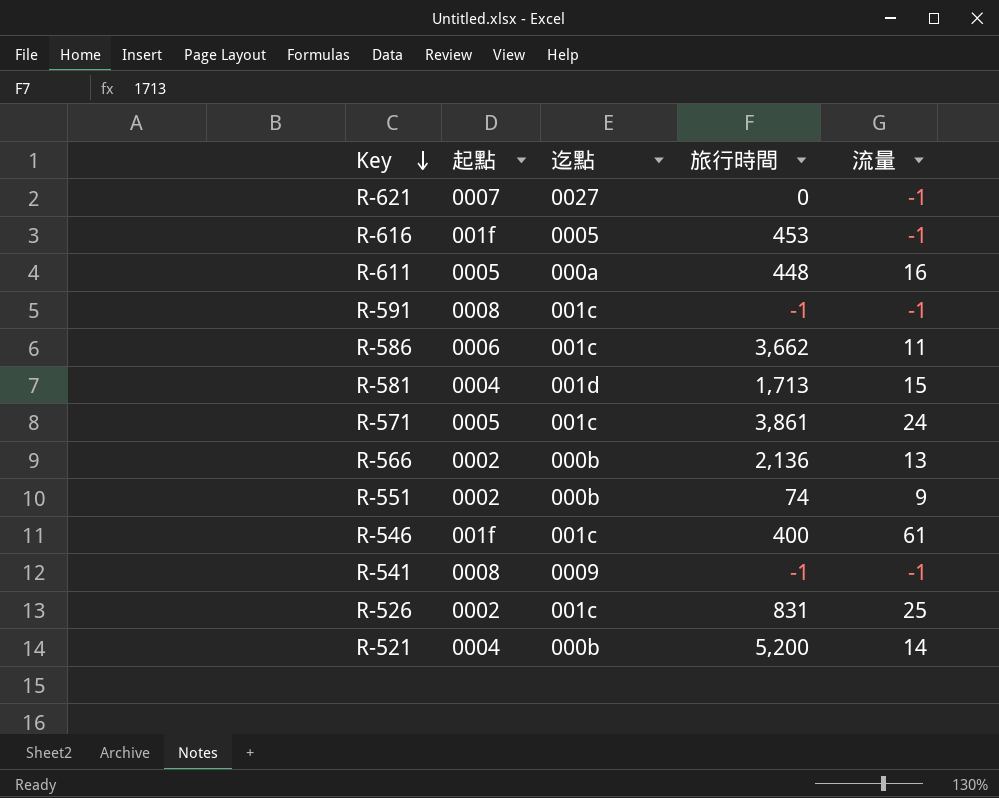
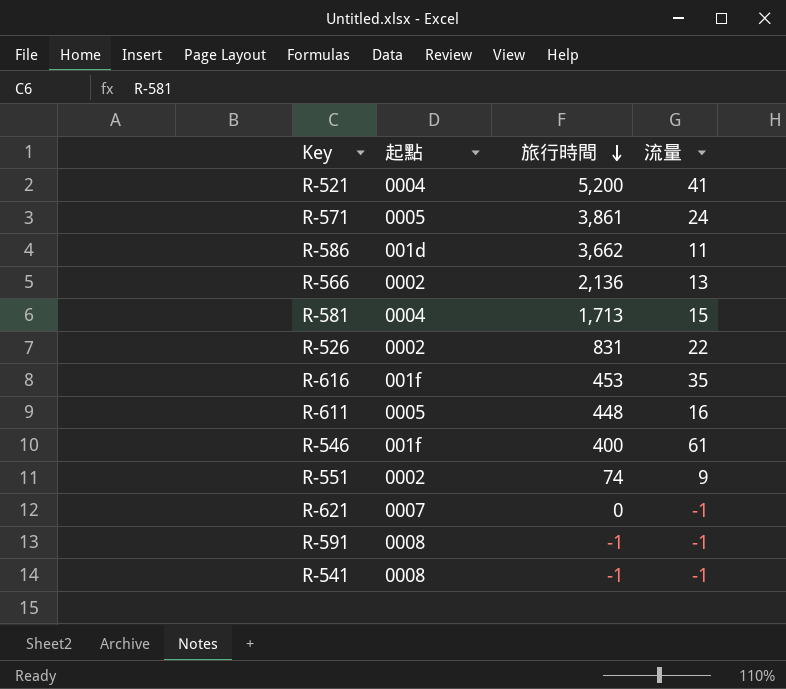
row order: Key descending -> 旅行時間 descending
column 迄點 | position: 3 -> none
R-521 | 流量: 14 -> 41
R-586 | 起點: 0006 -> 001d
R-526 | 流量: 25 -> 22
R-616 | 流量: -1 -> 35

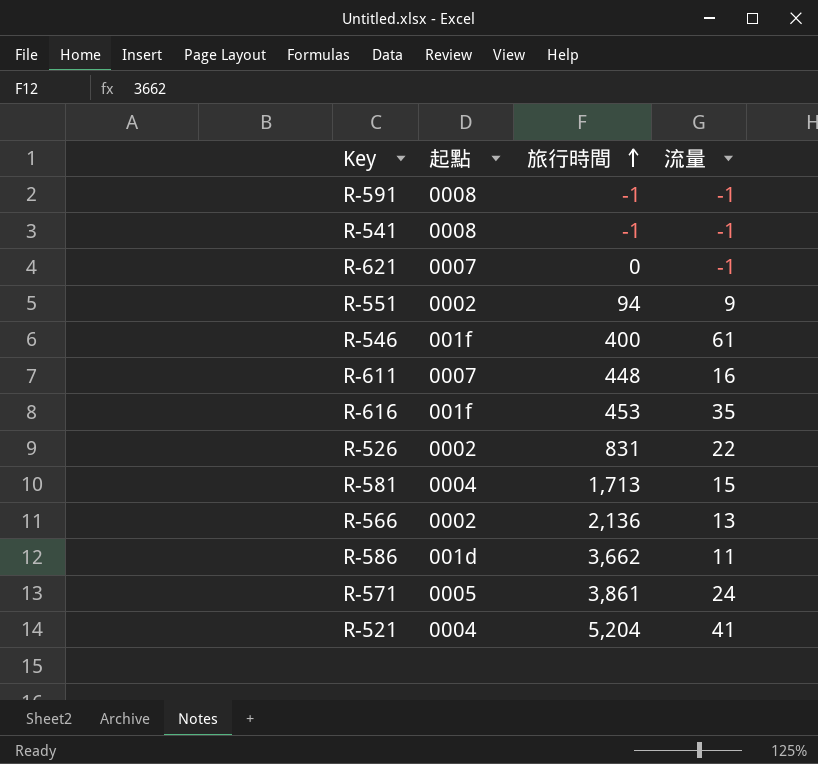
row order: 旅行時間 descending -> 旅行時間 ascending
R-551 | 旅行時間: 74 -> 94
R-611 | 起點: 0005 -> 0007
R-521 | 旅行時間: 5,200 -> 5,204

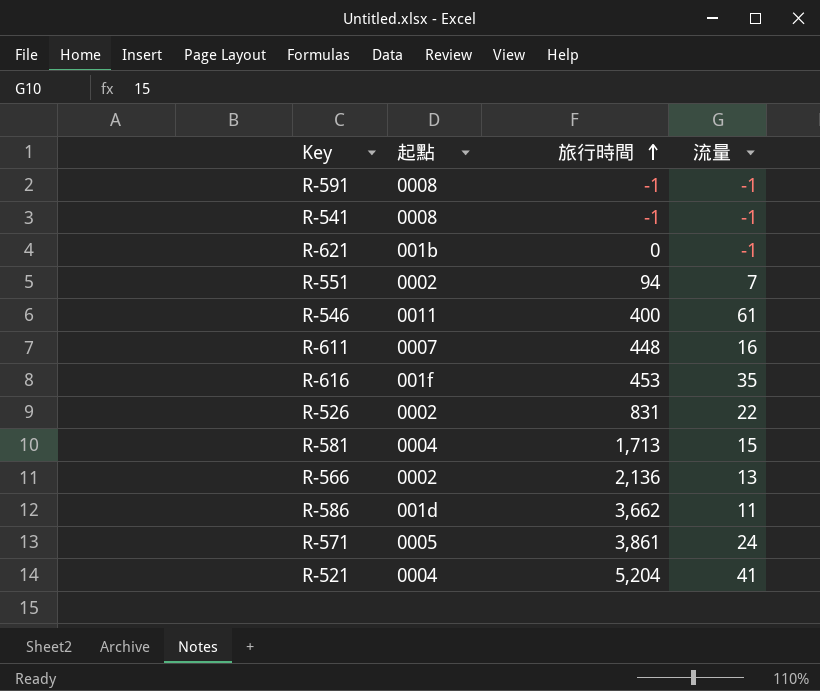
R-621 | 起點: 0007 -> 001b
R-551 | 流量: 9 -> 7
R-546 | 起點: 001f -> 0011

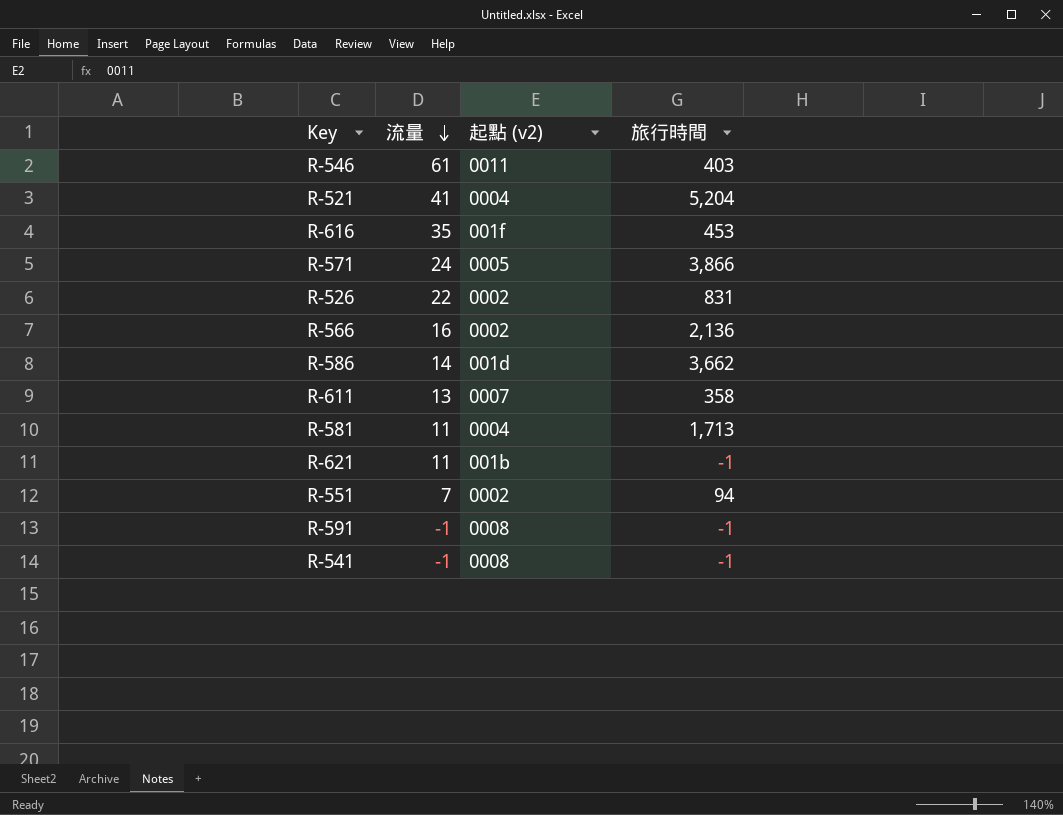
row order: 旅行時間 ascending -> 流量 descending
column 流量 | position: 4 -> 2
column name: 起點 -> 起點 (v2)
R-546 | 旅行時間: 400 -> 403
R-571 | 旅行時間: 3,861 -> 3,866
R-566 | 流量: 13 -> 16
R-586 | 流量: 11 -> 14
R-611 | 流量: 16 -> 13
R-611 | 旅行時間: 448 -> 358
R-581 | 流量: 15 -> 11
R-621 | 流量: -1 -> 11
R-621 | 旅行時間: 0 -> -1

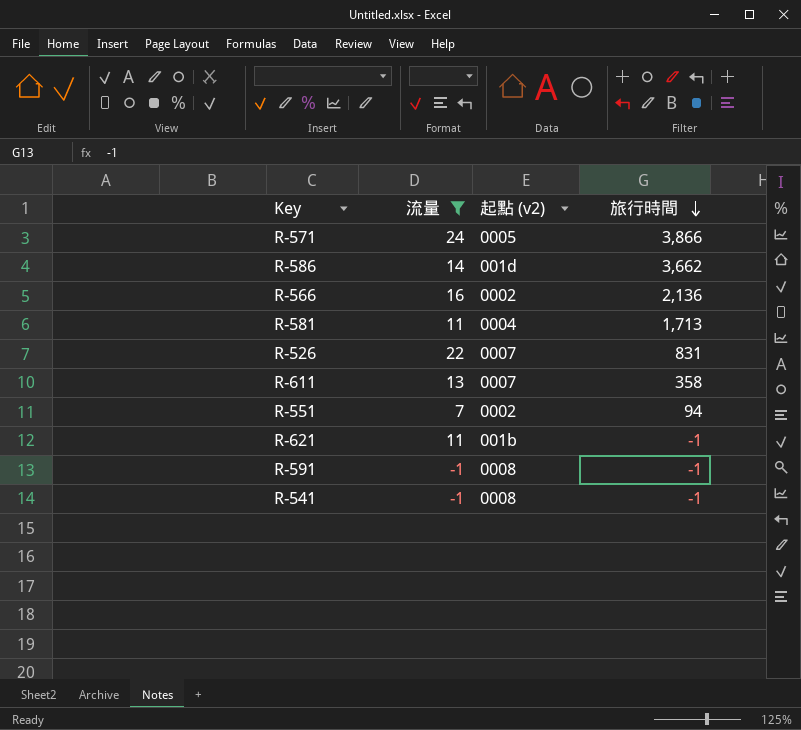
filter: none -> 流量 <= 24
row order: 流量 descending -> 旅行時間 descending
R-526 | 起點 (v2): 0002 -> 0007

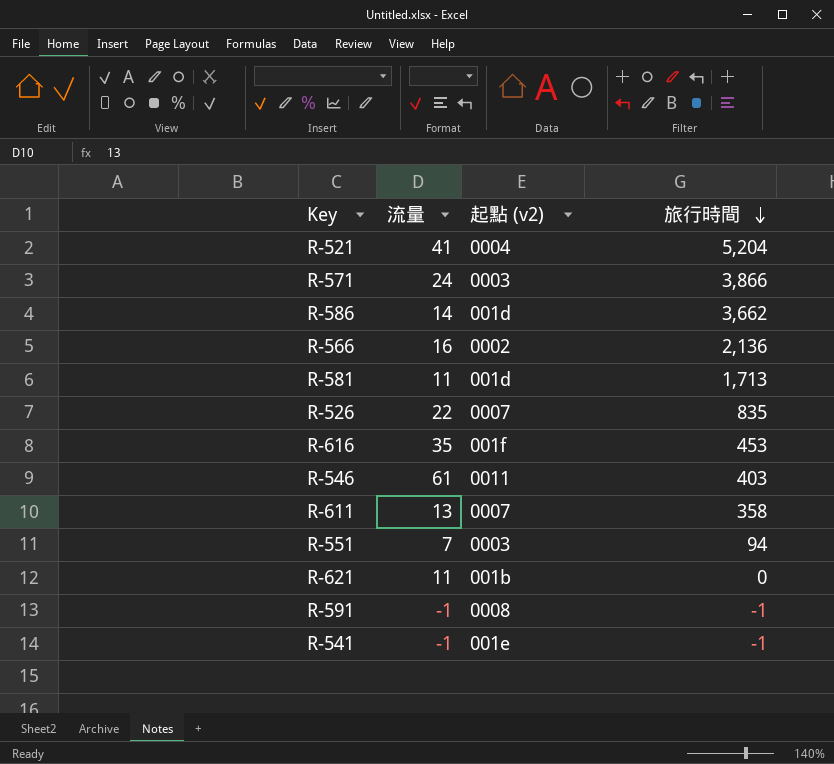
filter: 流量 <= 24 -> none
R-571 | 起點 (v2): 0005 -> 0003
R-581 | 起點 (v2): 0004 -> 001d
R-526 | 旅行時間: 831 -> 835
R-551 | 起點 (v2): 0002 -> 0003
R-621 | 旅行時間: -1 -> 0
R-541 | 起點 (v2): 0008 -> 001e

